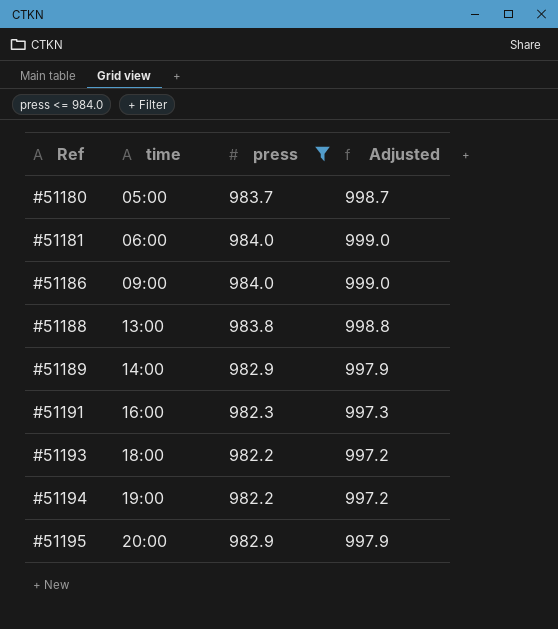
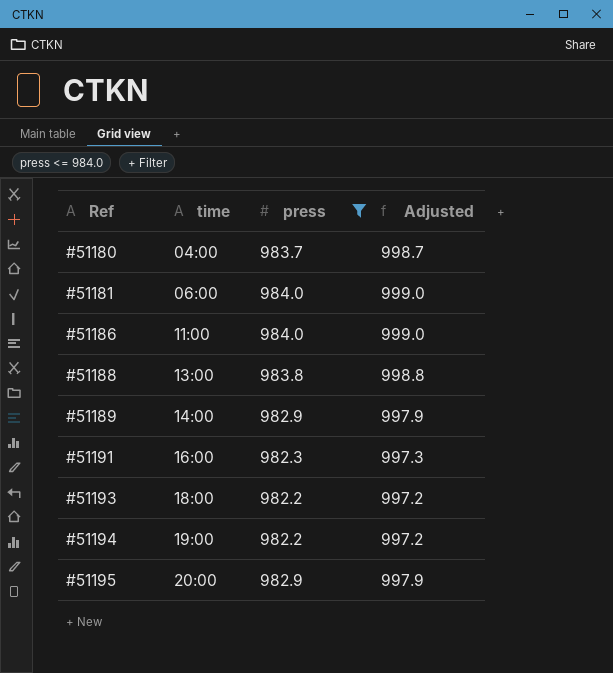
#51180 | time: 05:00 -> 04:00
#51186 | time: 09:00 -> 11:00

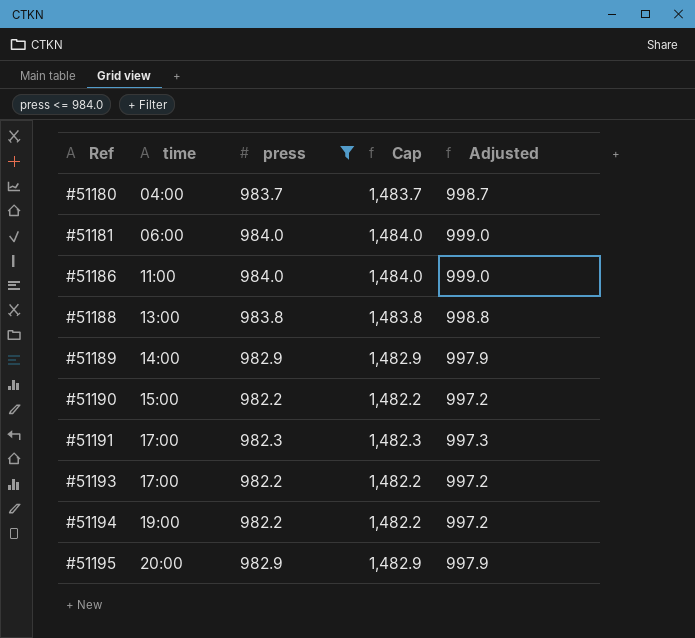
column Cap | formula: none -> [press] + 500
row #51190: none -> 15:00 | 982.2 | 1,482.2 | 997.2
#51191 | time: 16:00 -> 17:00
#51193 | time: 18:00 -> 17:00

